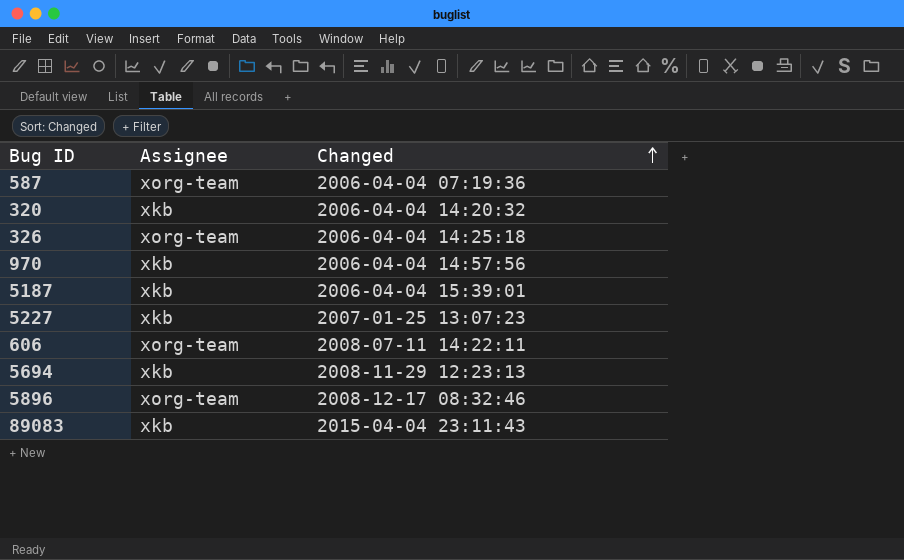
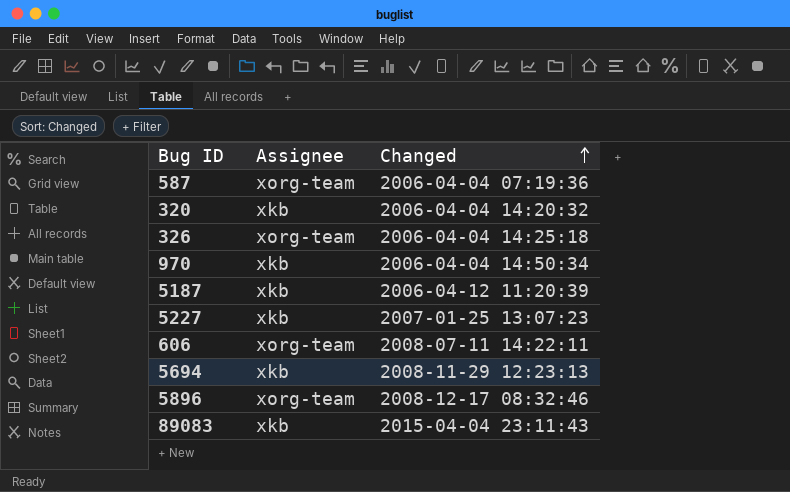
970 | Changed: 2006-04-04 14:57:56 -> 2006-04-04 14:50:34
5187 | Changed: 2006-04-04 15:39:01 -> 2006-04-12 11:20:39

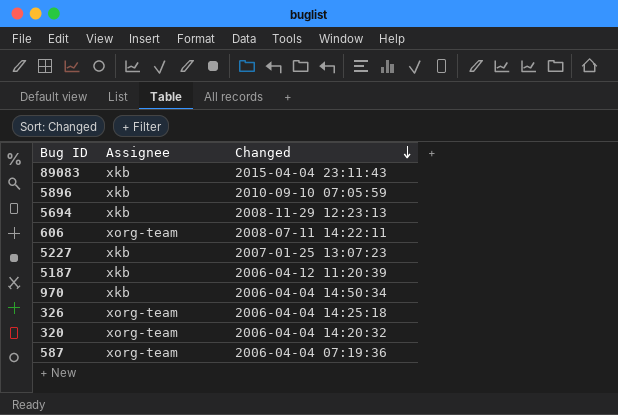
row order: Changed ascending -> Changed descending
5896 | Assignee: xorg-team -> xkb
5896 | Changed: 2008-12-17 08:32:46 -> 2010-09-10 07:05:59
320 | Assignee: xkb -> xorg-team

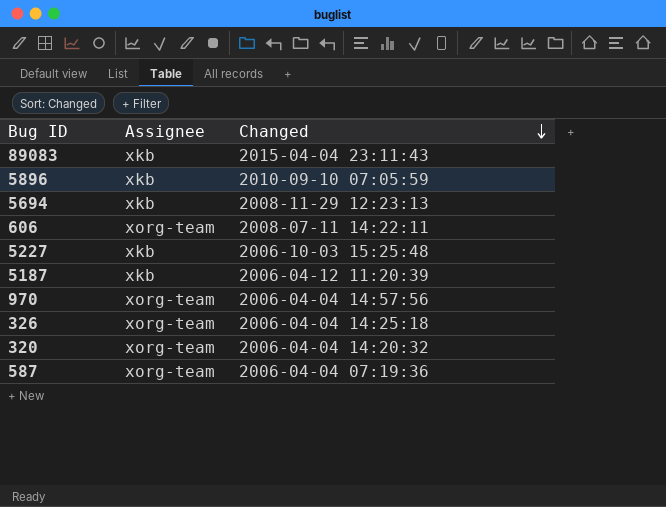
5227 | Changed: 2007-01-25 13:07:23 -> 2006-10-03 15:25:48
970 | Assignee: xkb -> xorg-team
970 | Changed: 2006-04-04 14:50:34 -> 2006-04-04 14:57:56

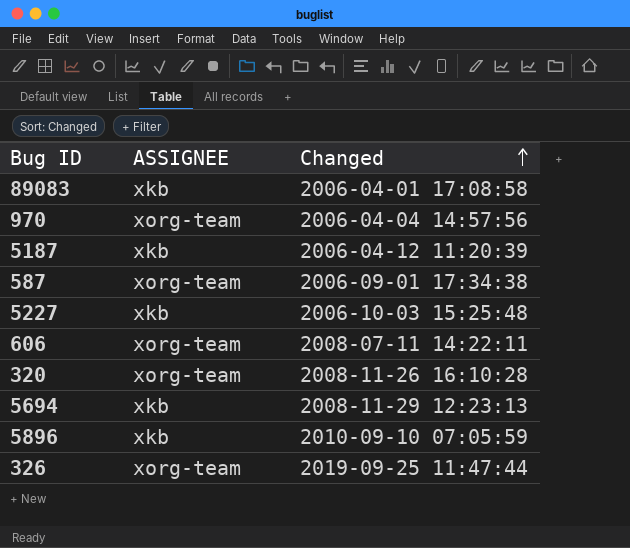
row order: Changed descending -> Changed ascending
column name: Assignee -> ASSIGNEE
89083 | Changed: 2015-04-04 23:11:43 -> 2006-04-01 17:08:58
587 | Changed: 2006-04-04 07:19:36 -> 2006-09-01 17:34:38
320 | Changed: 2006-04-04 14:20:32 -> 2008-11-26 16:10:28
326 | Changed: 2006-04-04 14:25:18 -> 2019-09-25 11:47:44

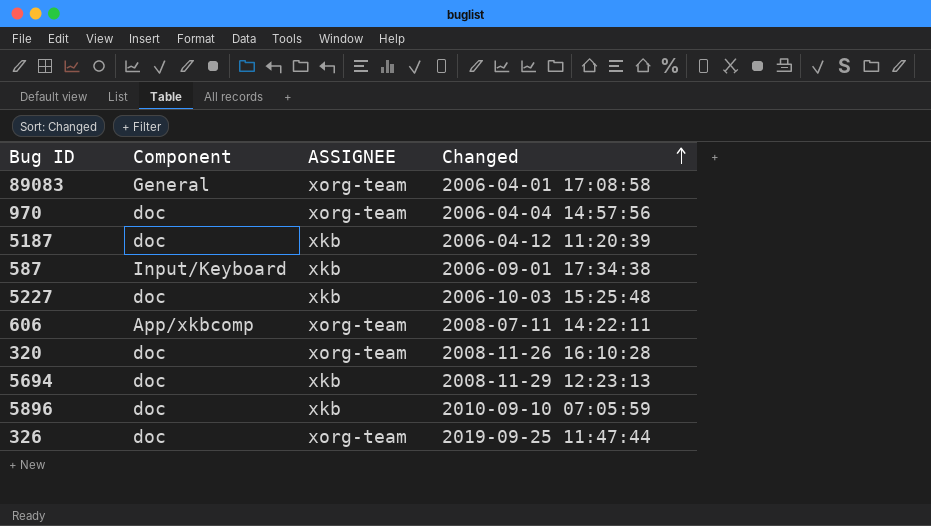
column Component | position: none -> 2
89083 | ASSIGNEE: xkb -> xorg-team
587 | ASSIGNEE: xorg-team -> xkb

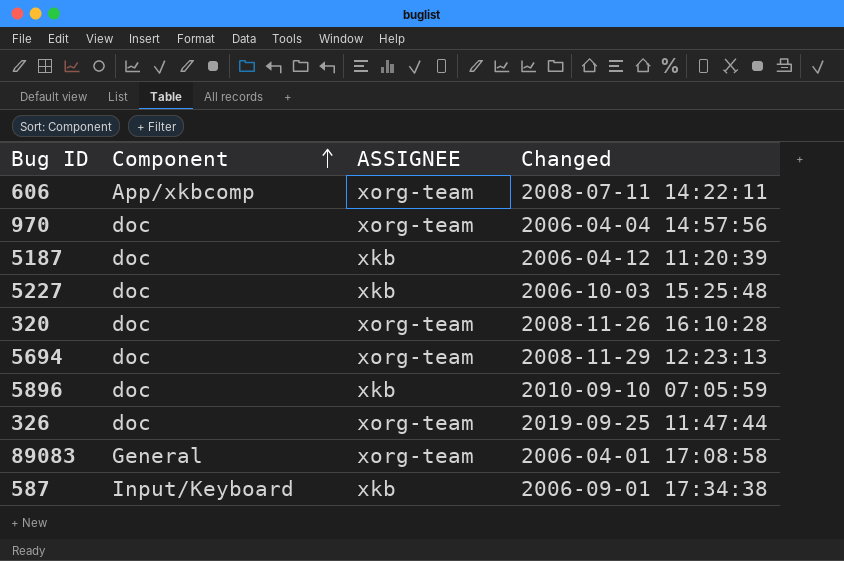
row order: Changed ascending -> Component ascending
5694 | ASSIGNEE: xkb -> xorg-team

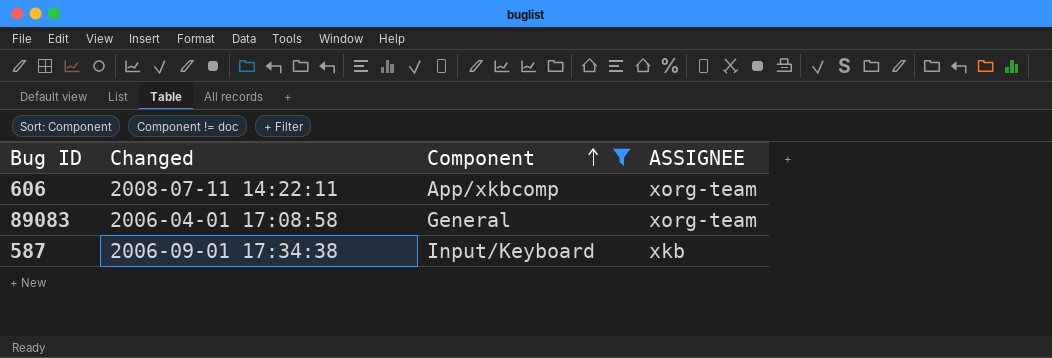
filter: none -> Component != doc
column Changed | position: 4 -> 2

